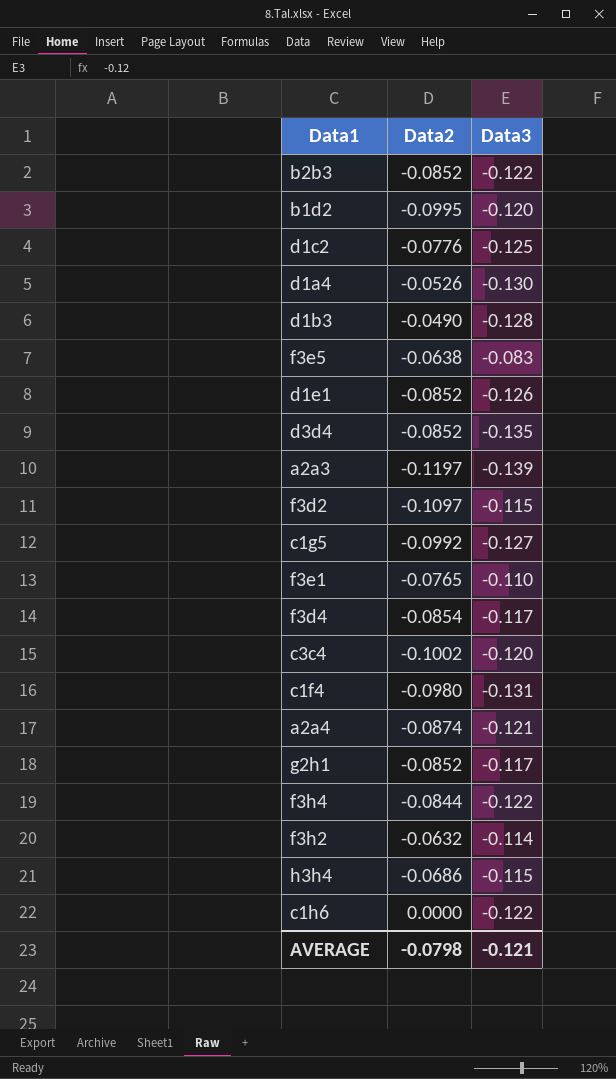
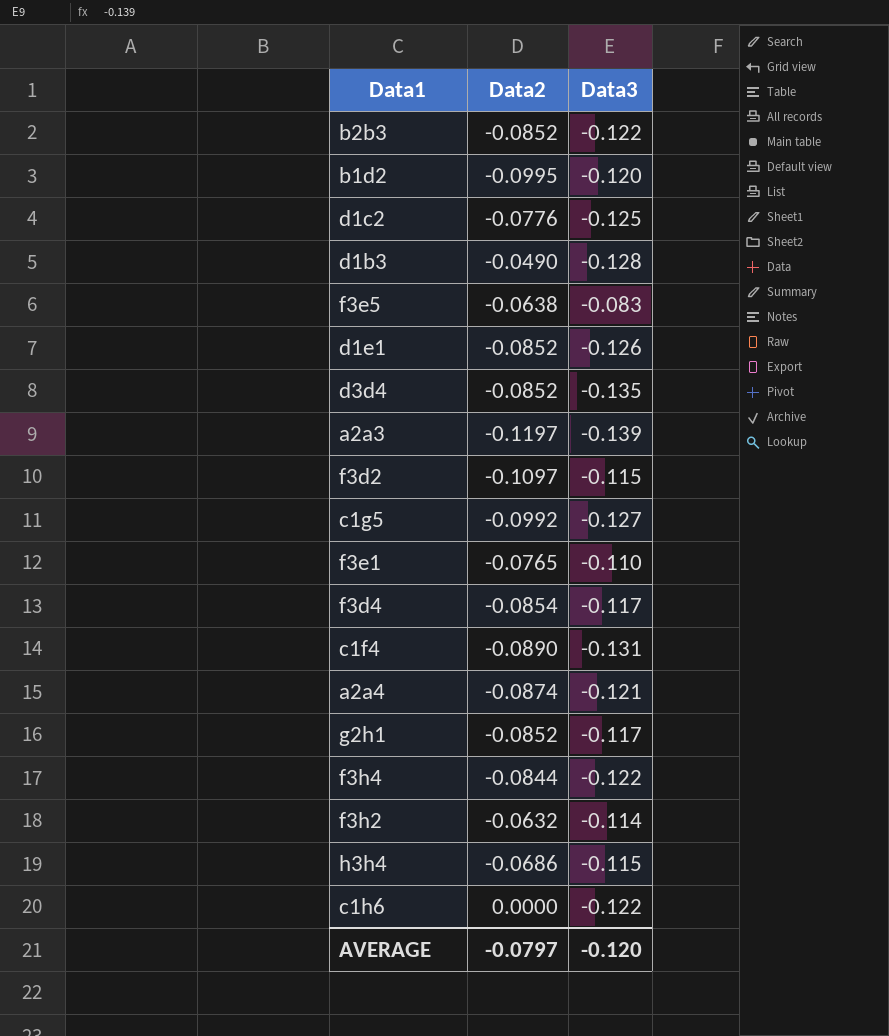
row d1a4: -0.0526 | -0.130 -> none
row c3c4: -0.1002 | -0.120 -> none
c1f4 | Data2: -0.0980 -> -0.0890
AVERAGE | Data2: -0.0798 -> -0.0797
AVERAGE | Data3: -0.121 -> -0.120

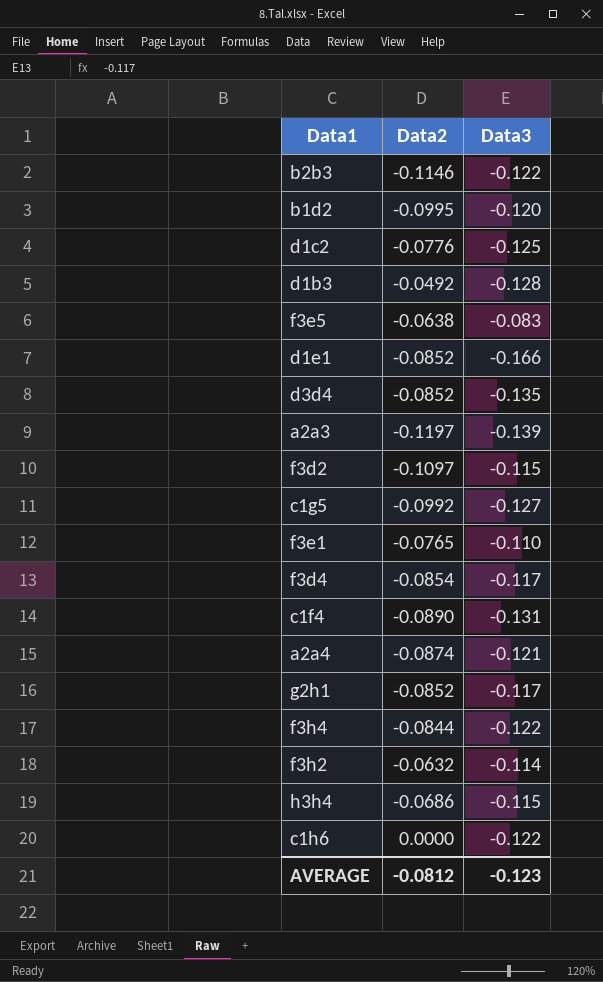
b2b3 | Data2: -0.0852 -> -0.1146
d1b3 | Data2: -0.0490 -> -0.0492
d1e1 | Data3: -0.126 -> -0.166
AVERAGE | Data2: -0.0797 -> -0.0812
AVERAGE | Data3: -0.120 -> -0.123

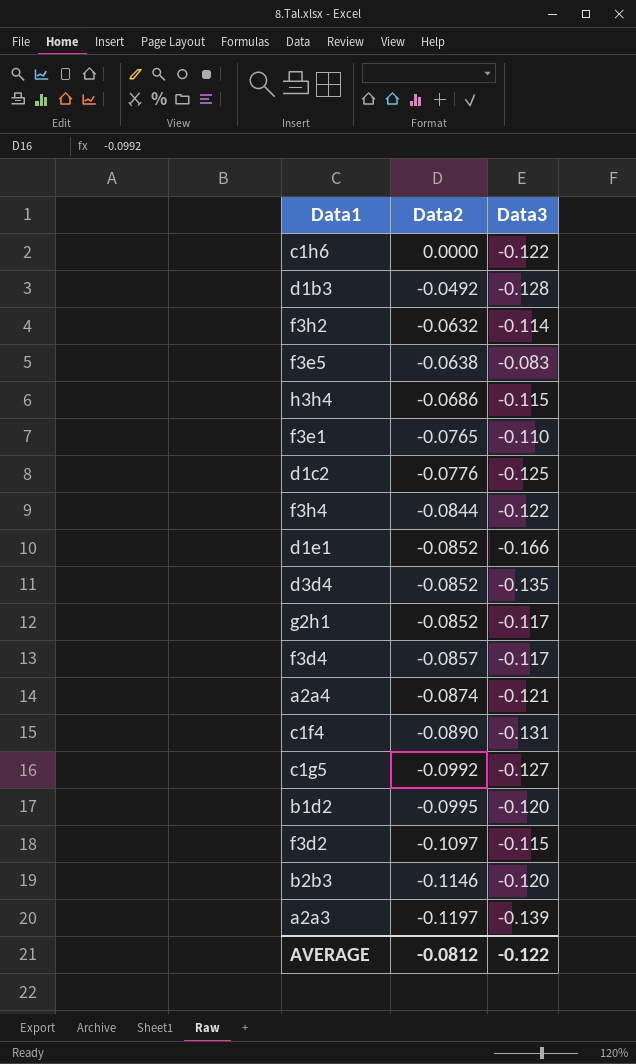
row order: none -> Data2 descending
f3d4 | Data2: -0.0854 -> -0.0857
b2b3 | Data3: -0.122 -> -0.120
AVERAGE | Data3: -0.123 -> -0.122

